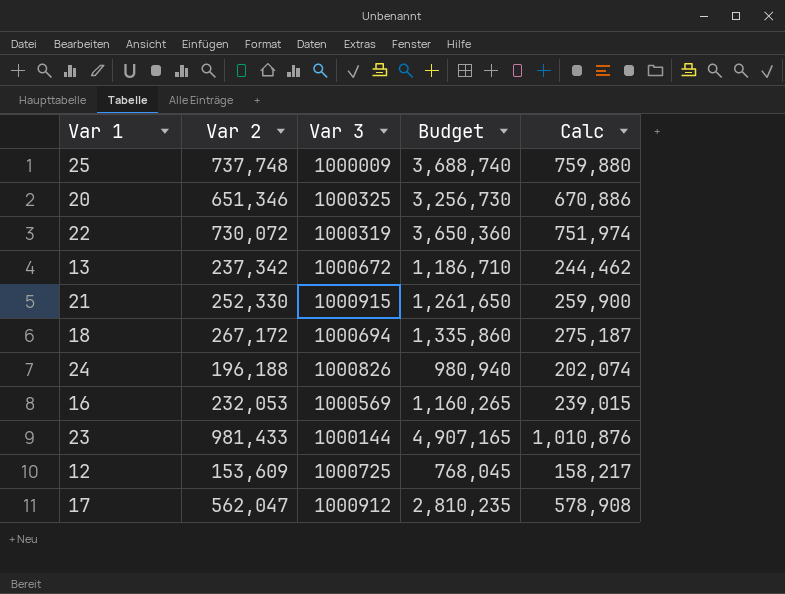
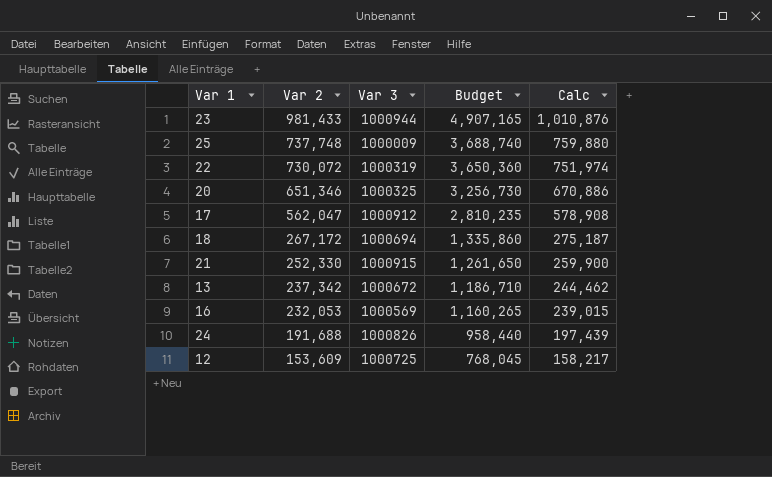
row order: none -> Var 2 descending
23 | Var 3: 1000144 -> 1000944
24 | Var 2: 196,188 -> 191,688
24 | Budget: 980,940 -> 958,440
24 | Calc: 202,074 -> 197,439

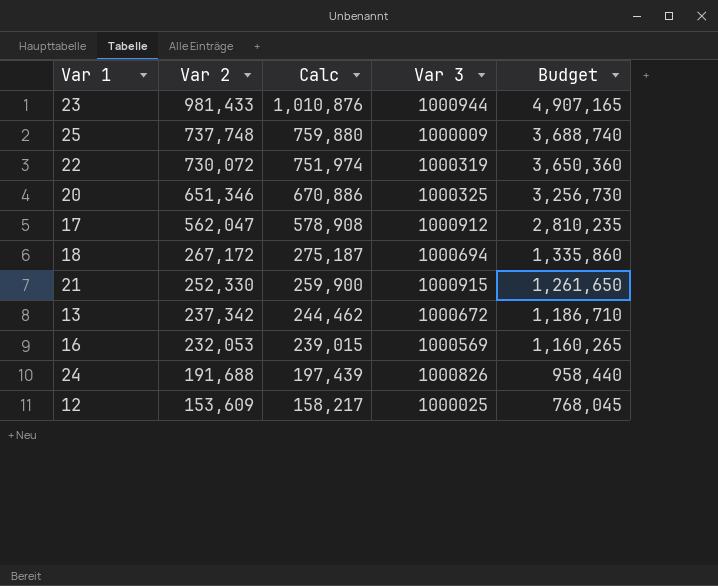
column Calc | position: 5 -> 3
12 | Var 3: 1000725 -> 1000025

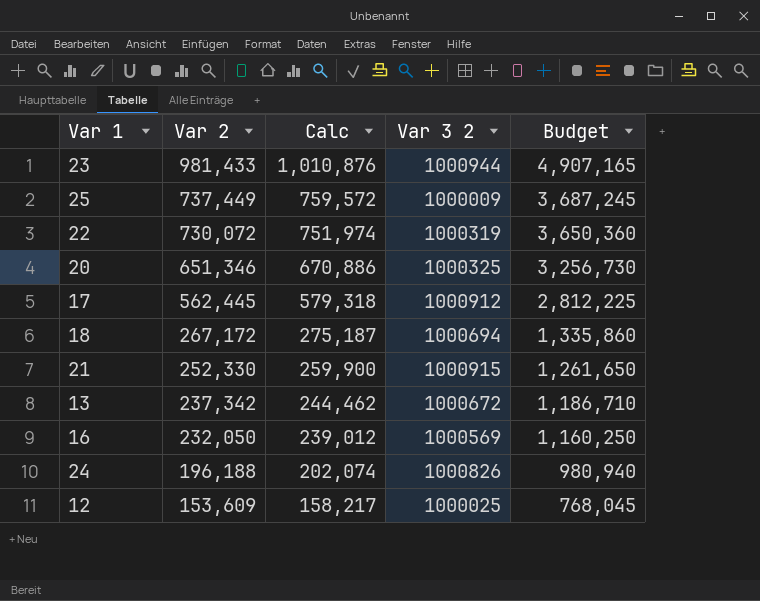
column name: Var 3 -> Var 3 2
25 | Var 2: 737,748 -> 737,449
25 | Calc: 759,880 -> 759,572
25 | Budget: 3,688,740 -> 3,687,245
17 | Var 2: 562,047 -> 562,445
17 | Calc: 578,908 -> 579,318
17 | Budget: 2,810,235 -> 2,812,225
16 | Var 2: 232,053 -> 232,050
16 | Calc: 239,015 -> 239,012
16 | Budget: 1,160,265 -> 1,160,250
24 | Var 2: 191,688 -> 196,188
24 | Calc: 197,439 -> 202,074
24 | Budget: 958,440 -> 980,940

